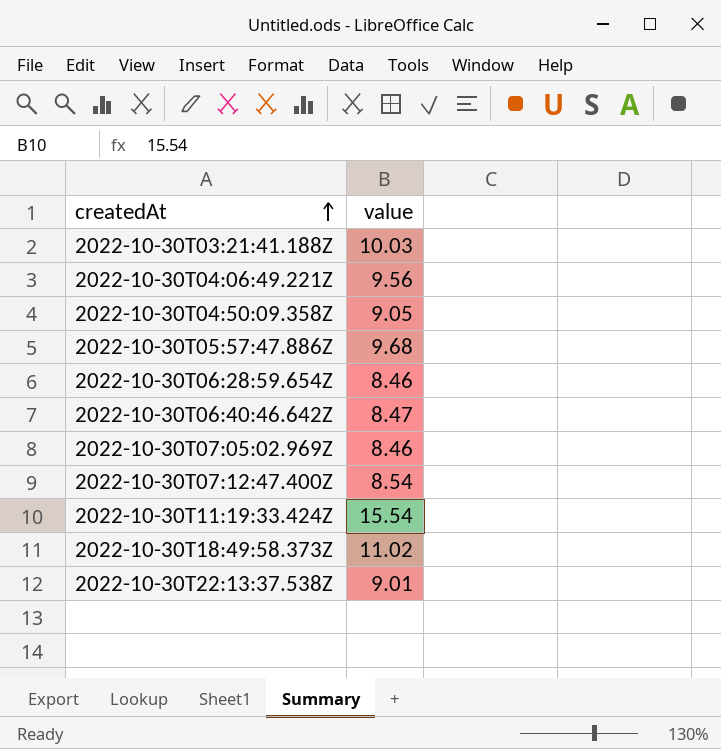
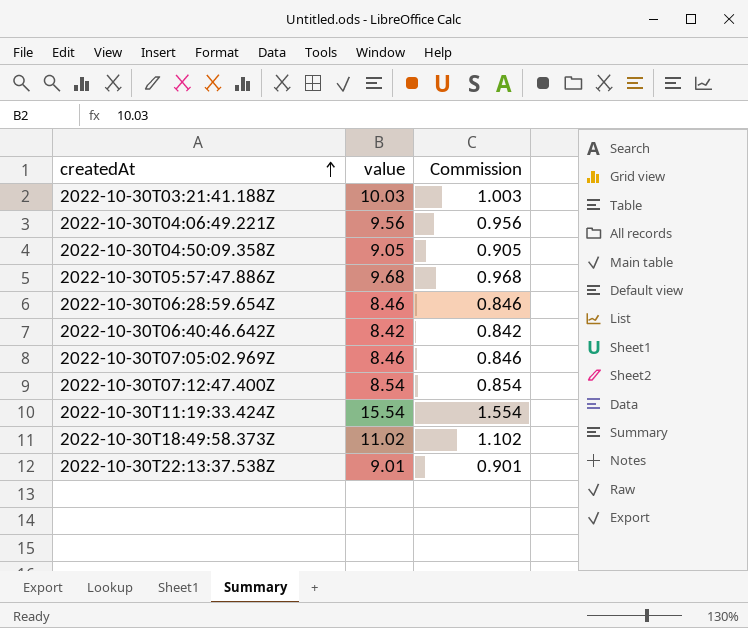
column Commission | formula: none -> [value] * 0.1
2022-10-30T06:40:46.642Z | value: 8.47 -> 8.42

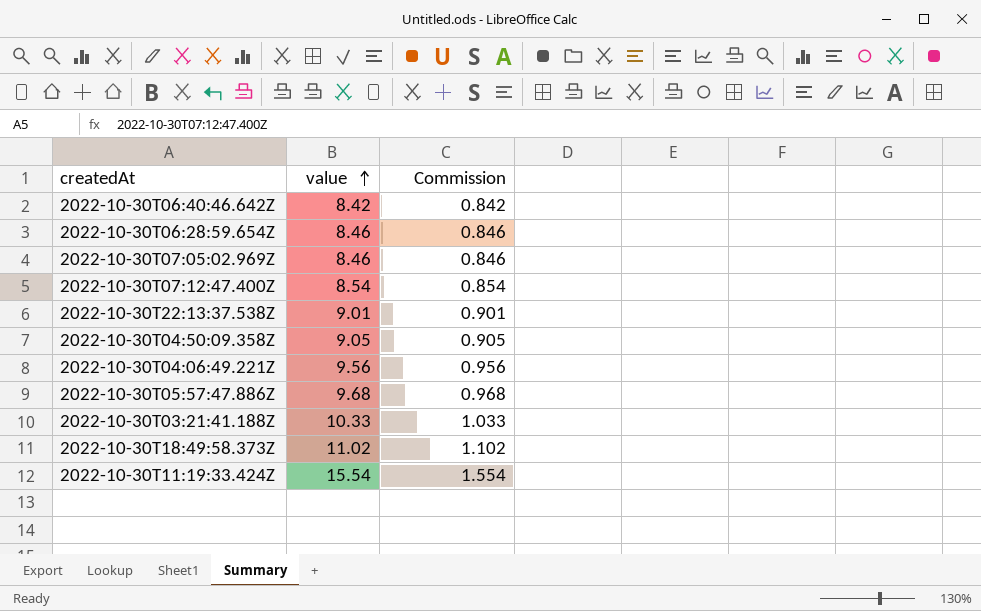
row order: createdAt ascending -> value ascending
2022-10-30T03:21:41.188Z | value: 10.03 -> 10.33
2022-10-30T03:21:41.188Z | Commission: 1.003 -> 1.033

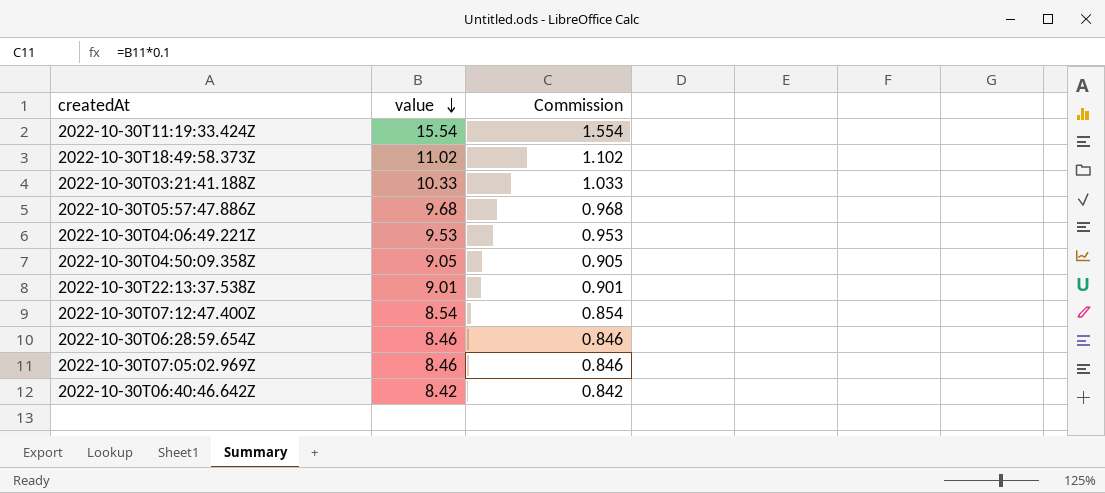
row order: value ascending -> value descending
2022-10-30T04:06:49.221Z | value: 9.56 -> 9.53
2022-10-30T04:06:49.221Z | Commission: 0.956 -> 0.953

